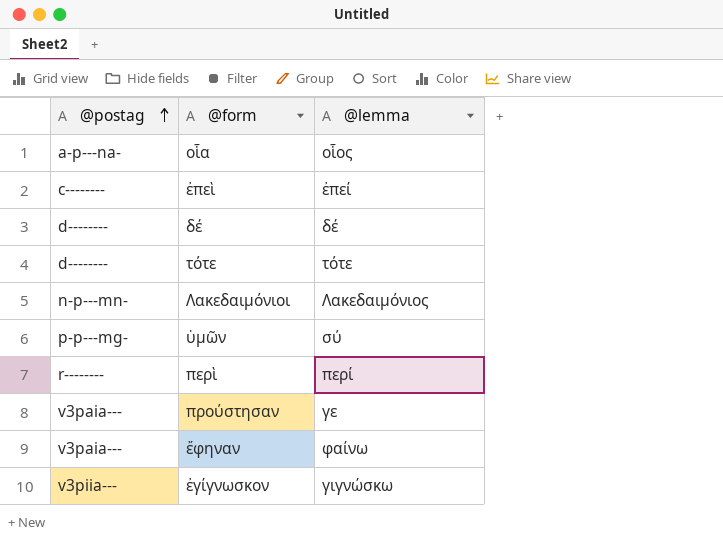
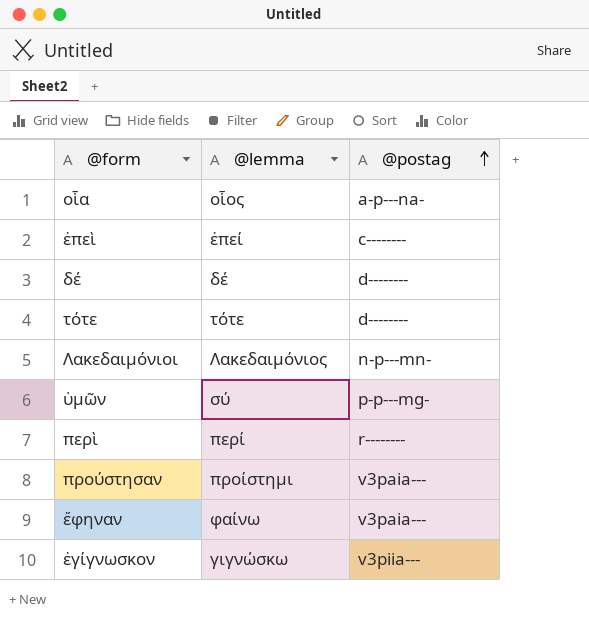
column @postag | position: 1 -> 3
προύστησαν | @lemma: γε -> προίστημι

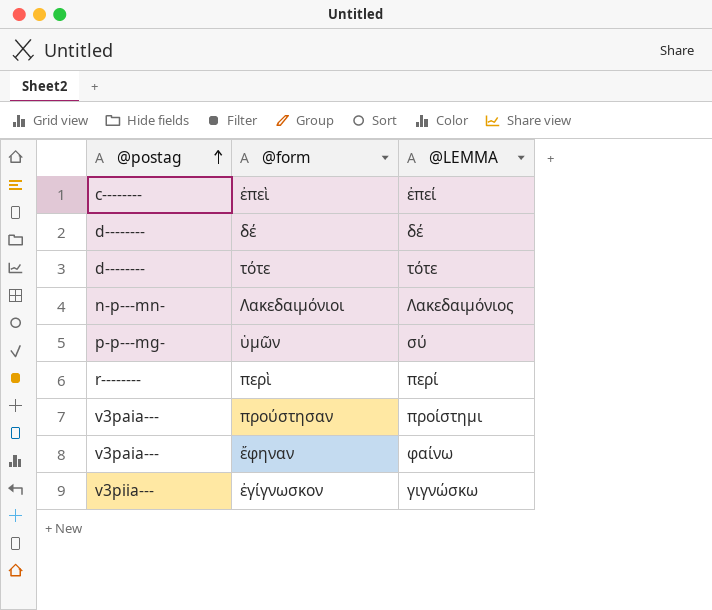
column @postag | position: 3 -> 1
column name: @lemma -> @LEMMA
row οἷα: οἷος | a-p---na- -> none

